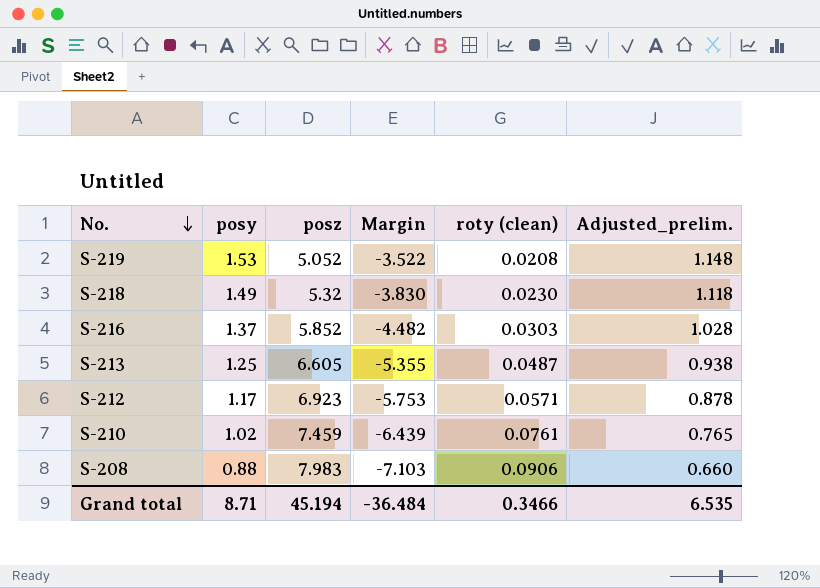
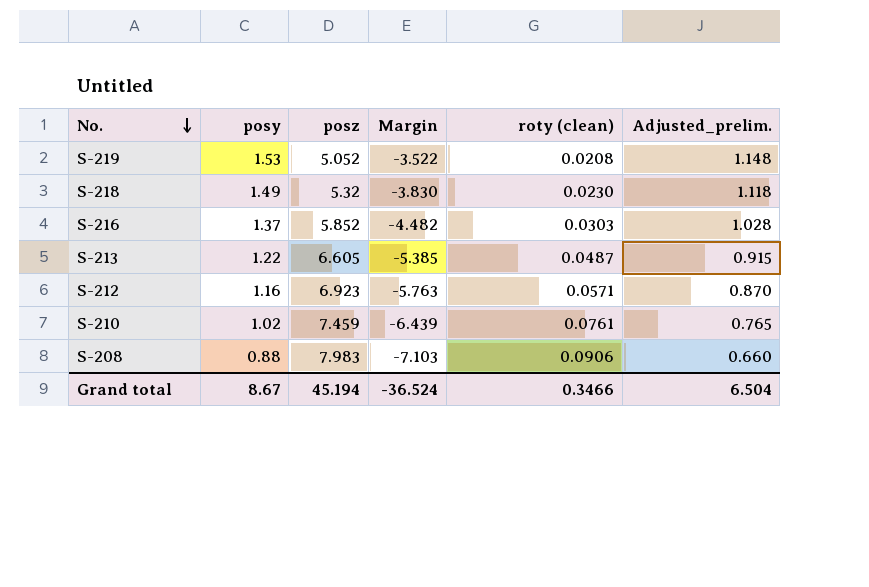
S-213 | posy: 1.25 -> 1.22
S-213 | Margin: -5.355 -> -5.385
S-213 | Adjusted_prelim.: 0.938 -> 0.915
S-212 | posy: 1.17 -> 1.16
S-212 | Margin: -5.753 -> -5.763
S-212 | Adjusted_prelim.: 0.878 -> 0.870
Grand total | posy: 8.71 -> 8.67
Grand total | Margin: -36.484 -> -36.524
Grand total | Adjusted_prelim.: 6.535 -> 6.504

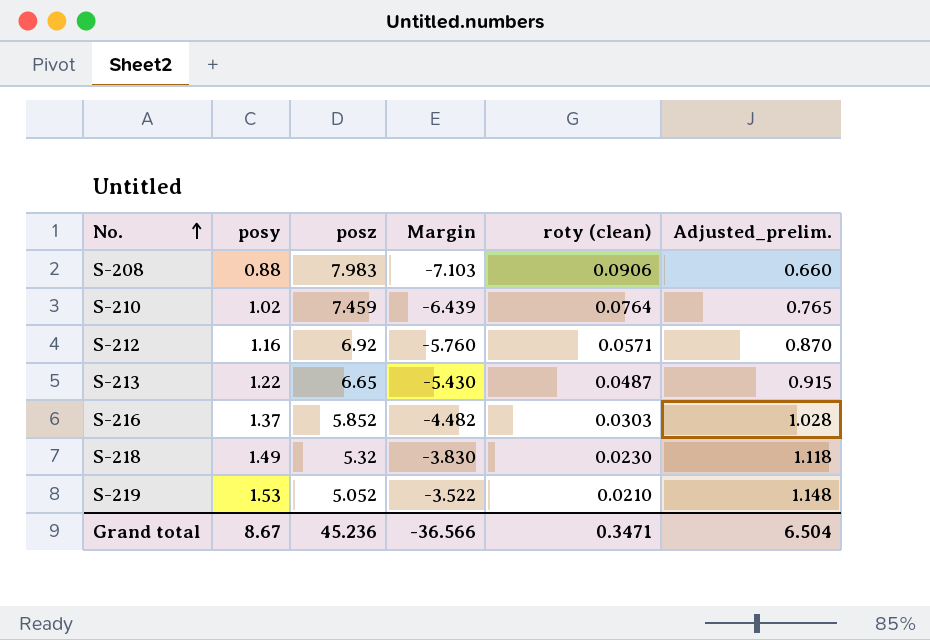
row order: No. descending -> No. ascending
S-210 | roty (clean): 0.0761 -> 0.0764
S-212 | posz: 6.923 -> 6.92
S-212 | Margin: -5.763 -> -5.760
S-213 | posz: 6.605 -> 6.65
S-213 | Margin: -5.385 -> -5.430
S-219 | roty (clean): 0.0208 -> 0.0210
Grand total | posz: 45.194 -> 45.236
Grand total | Margin: -36.524 -> -36.566
Grand total | roty (clean): 0.3466 -> 0.3471

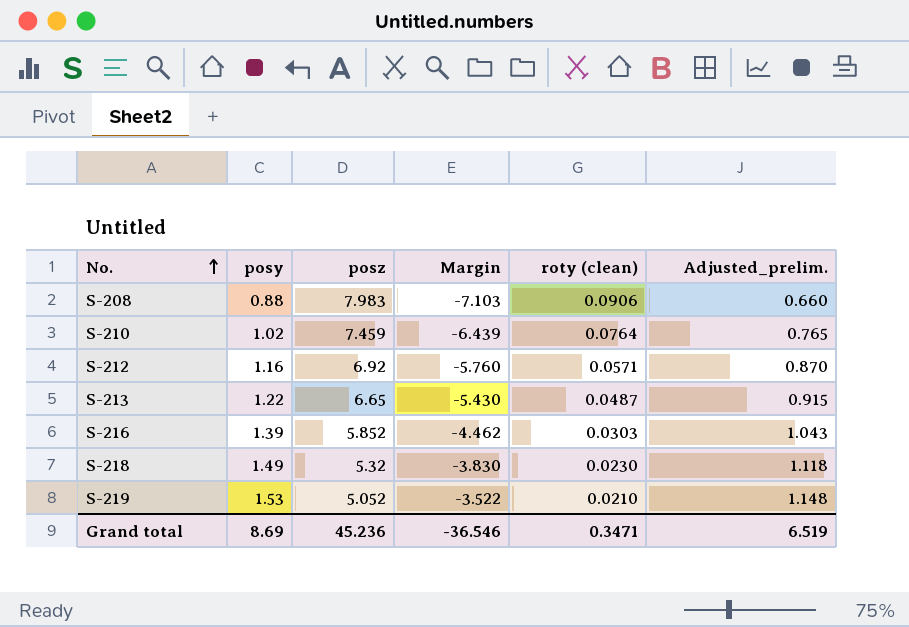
S-216 | posy: 1.37 -> 1.39
S-216 | Margin: -4.482 -> -4.462
S-216 | Adjusted_prelim.: 1.028 -> 1.043
Grand total | posy: 8.67 -> 8.69
Grand total | Margin: -36.566 -> -36.546
Grand total | Adjusted_prelim.: 6.504 -> 6.519

